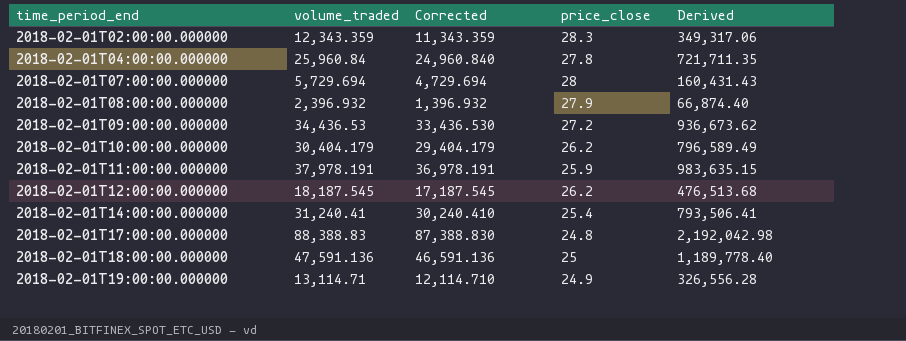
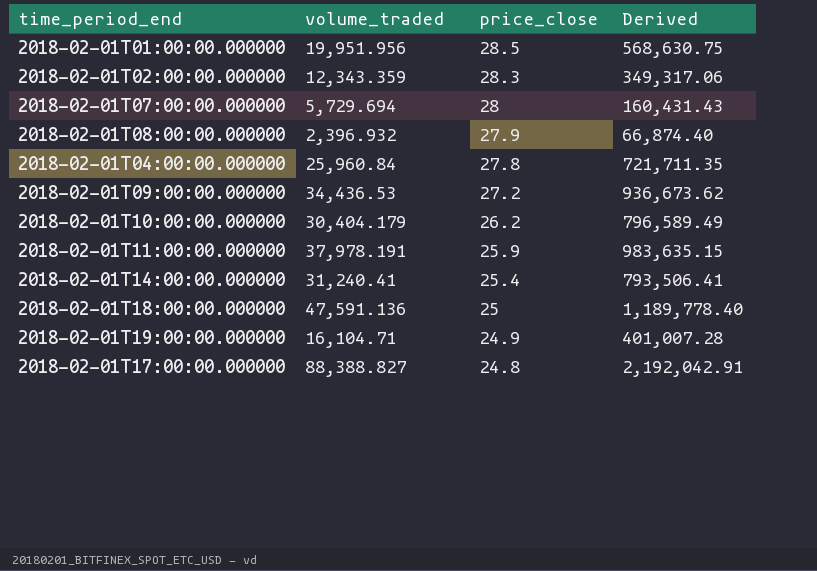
row order: time_period_end ascending -> price_close descending
column Corrected | formula: [volume_traded] - 1000 -> none
row 2018-02-01T12:00:00.000000: 18,187.545 | 17,187.545 | 26.2 | 476,513.68 -> none
row 2018-02-01T01:00:00.000000: none -> 19,951.956 | 28.5 | 568,630.75
2018-02-01T19:00:00.000000 | volume_traded: 13,114.71 -> 16,104.71
2018-02-01T19:00:00.000000 | Derived: 326,556.28 -> 401,007.28
2018-02-01T17:00:00.000000 | volume_traded: 88,388.83 -> 88,388.827
2018-02-01T17:00:00.000000 | Derived: 2,192,042.98 -> 2,192,042.91

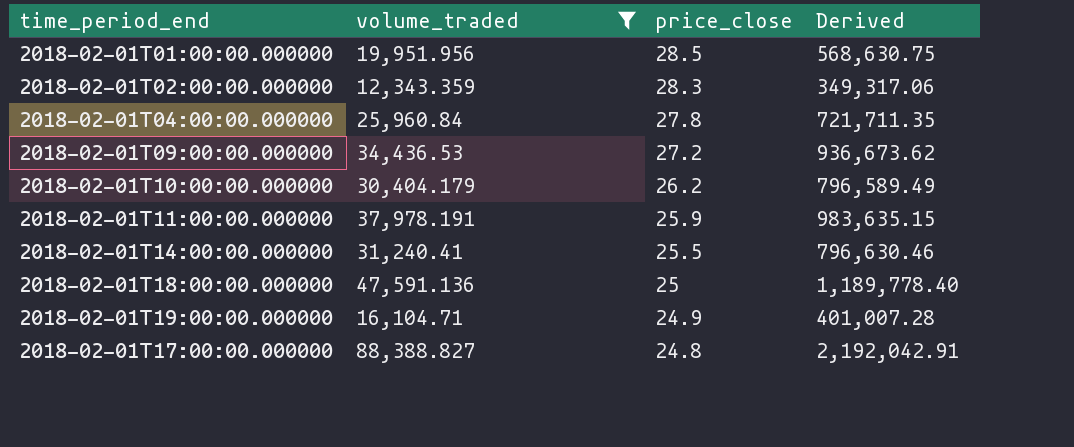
filter: none -> volume_traded >= 12,343.359
2018-02-01T14:00:00.000000 | price_close: 25.4 -> 25.5
2018-02-01T14:00:00.000000 | Derived: 793,506.41 -> 796,630.46

